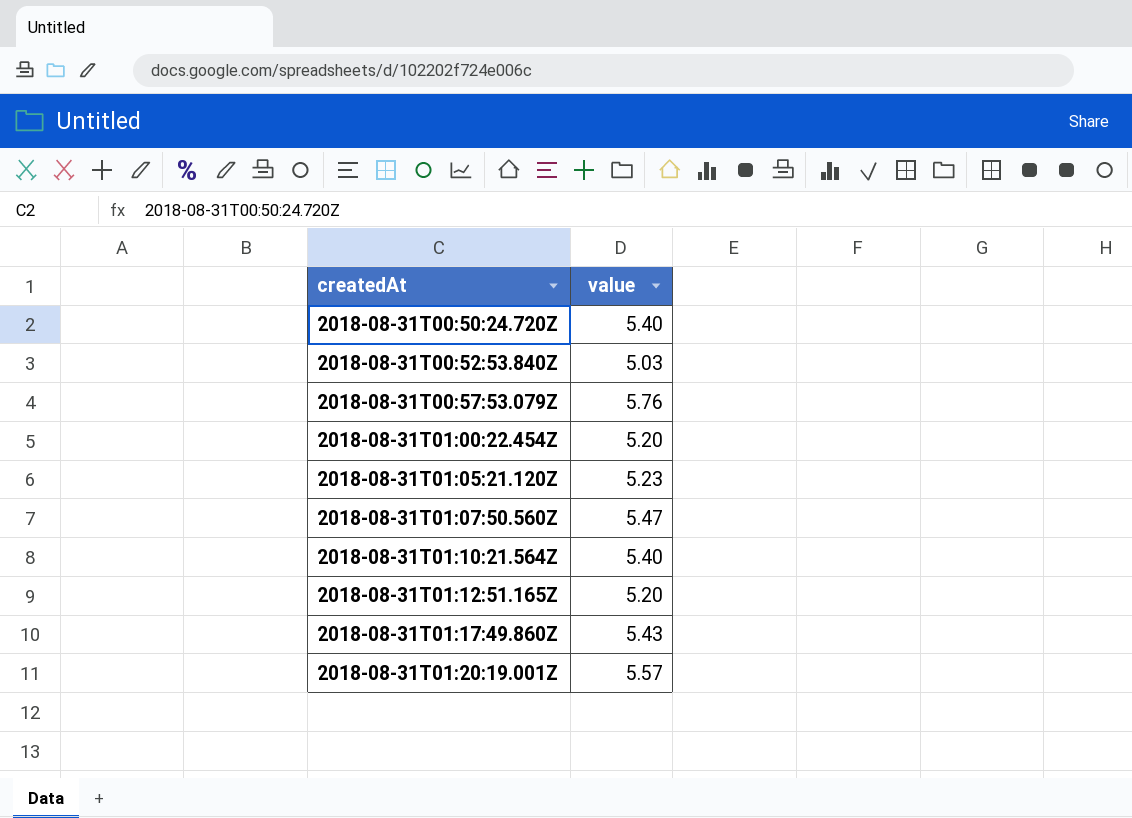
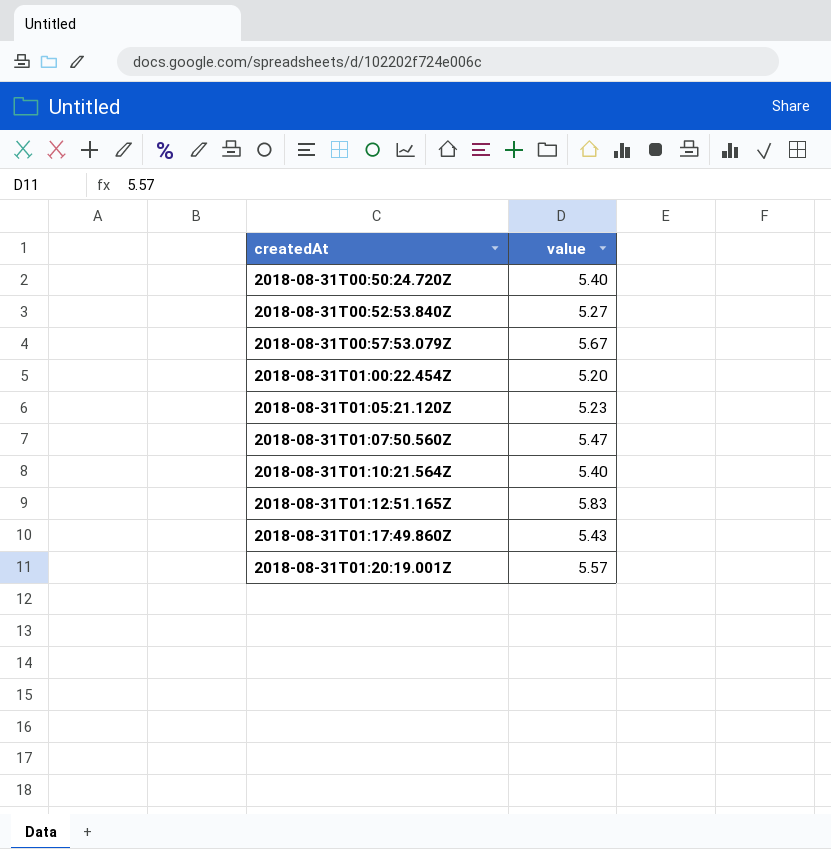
2018-08-31T00:52:53.840Z | value: 5.03 -> 5.27
2018-08-31T00:57:53.079Z | value: 5.76 -> 5.67
2018-08-31T01:12:51.165Z | value: 5.20 -> 5.83

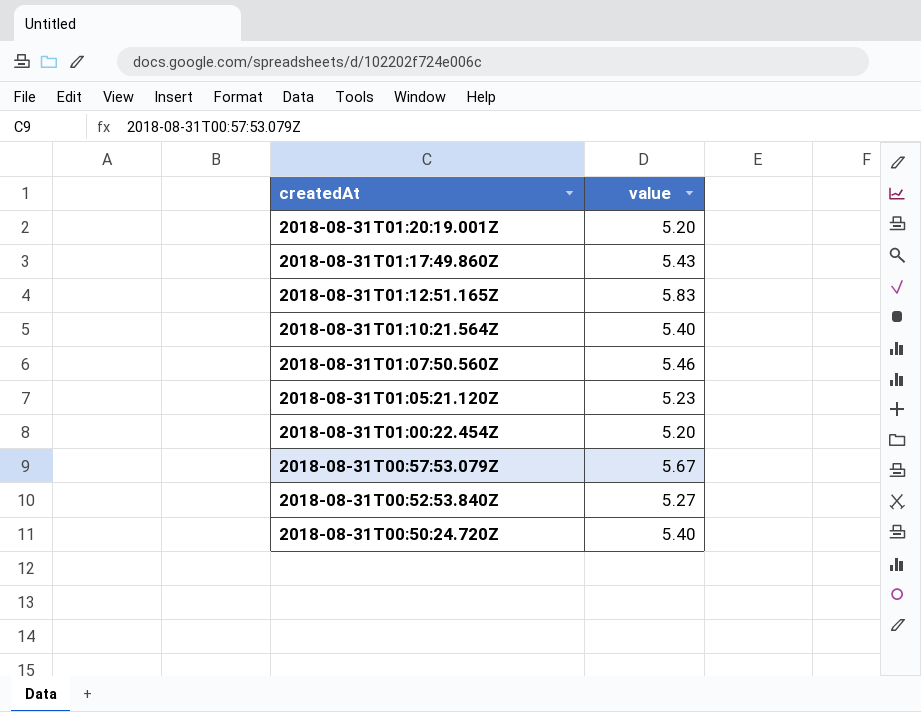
row order: createdAt ascending -> createdAt descending
2018-08-31T01:20:19.001Z | value: 5.57 -> 5.20
2018-08-31T01:07:50.560Z | value: 5.47 -> 5.46

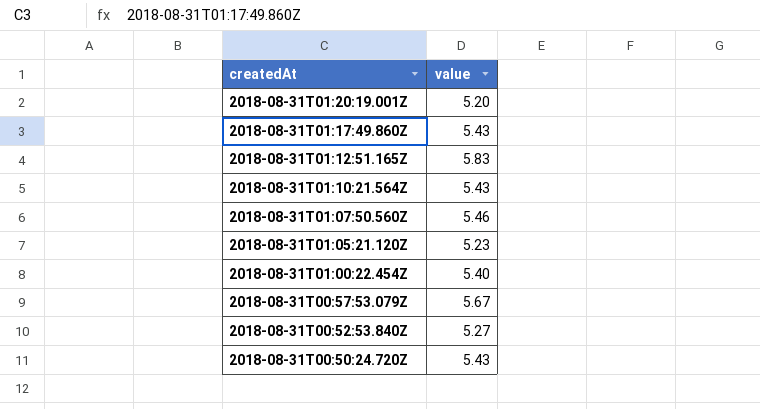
2018-08-31T01:10:21.564Z | value: 5.40 -> 5.43
2018-08-31T01:00:22.454Z | value: 5.20 -> 5.40
2018-08-31T00:50:24.720Z | value: 5.40 -> 5.43

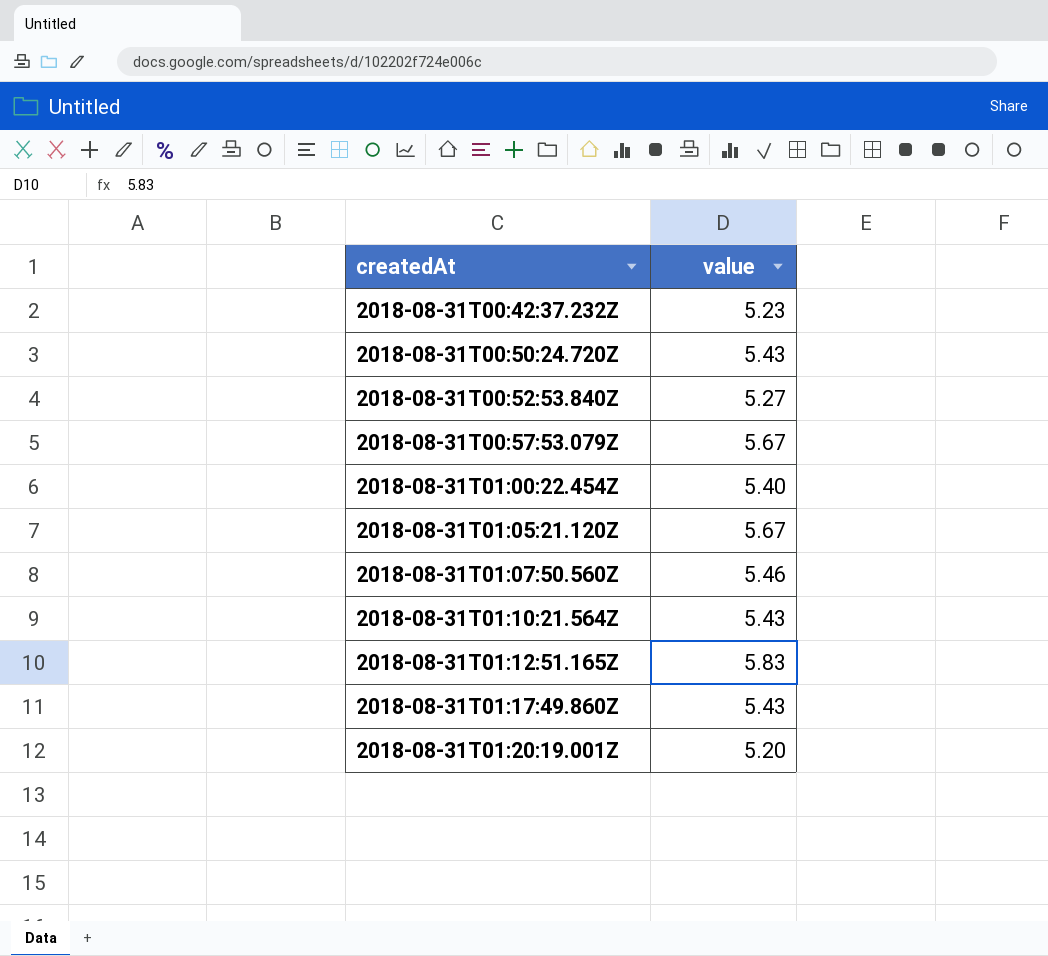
row order: createdAt descending -> createdAt ascending
row 2018-08-31T00:42:37.232Z: none -> 5.23
2018-08-31T01:05:21.120Z | value: 5.23 -> 5.67

